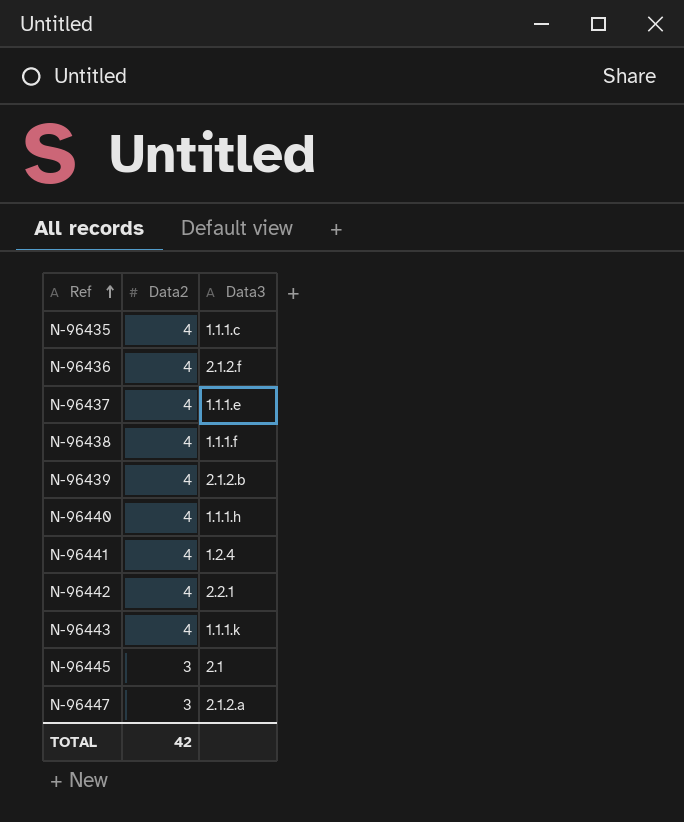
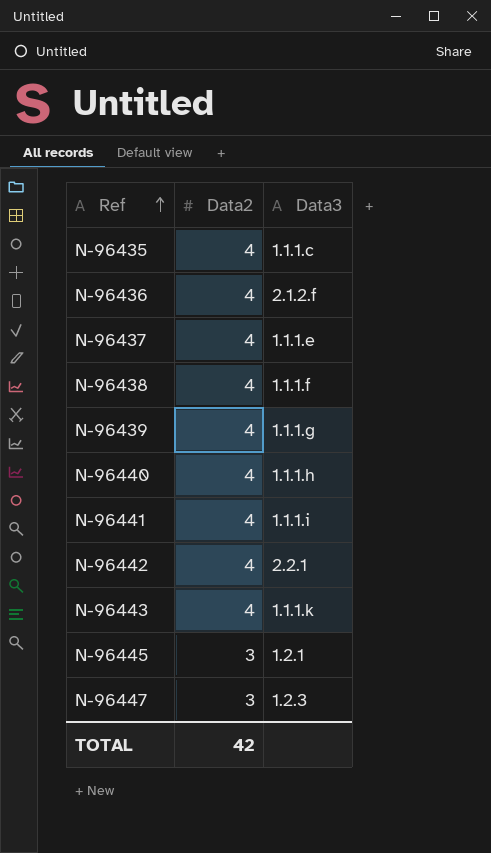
N-96439 | Data3: 2.1.2.b -> 1.1.1.g
N-96441 | Data3: 1.2.4 -> 1.1.1.i
N-96445 | Data3: 2.1 -> 1.2.1
N-96447 | Data3: 2.1.2.a -> 1.2.3

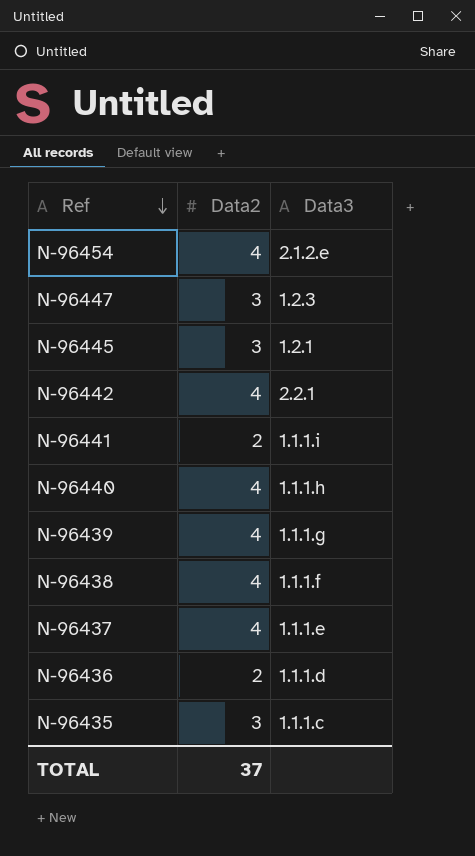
row order: Ref ascending -> Ref descending
row N-96443: 4 | 1.1.1.k -> none
row N-96454: none -> 4 | 2.1.2.e
N-96441 | Data2: 4 -> 2
N-96436 | Data2: 4 -> 2
N-96436 | Data3: 2.1.2.f -> 1.1.1.d
N-96435 | Data2: 4 -> 3
TOTAL | Data2: 42 -> 37

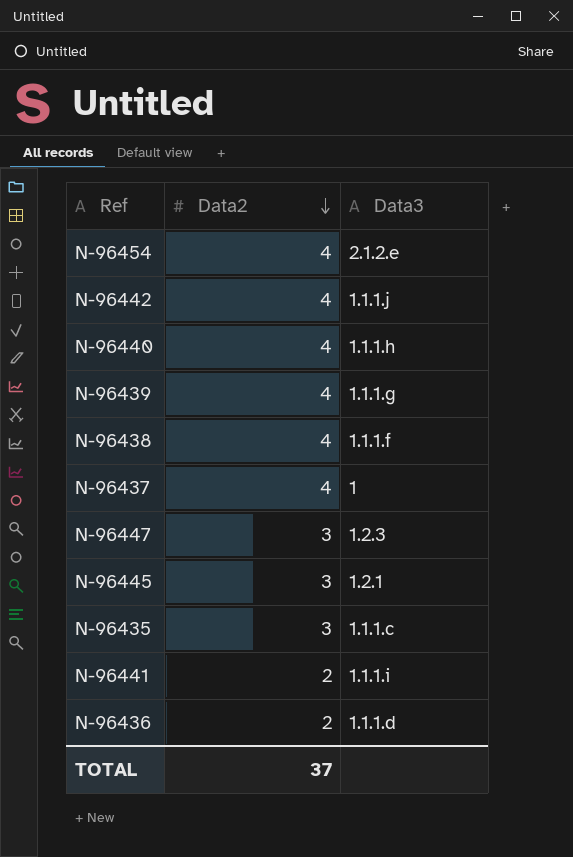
row order: Ref descending -> Data2 descending
N-96442 | Data3: 2.2.1 -> 1.1.1.j
N-96437 | Data3: 1.1.1.e -> 1

